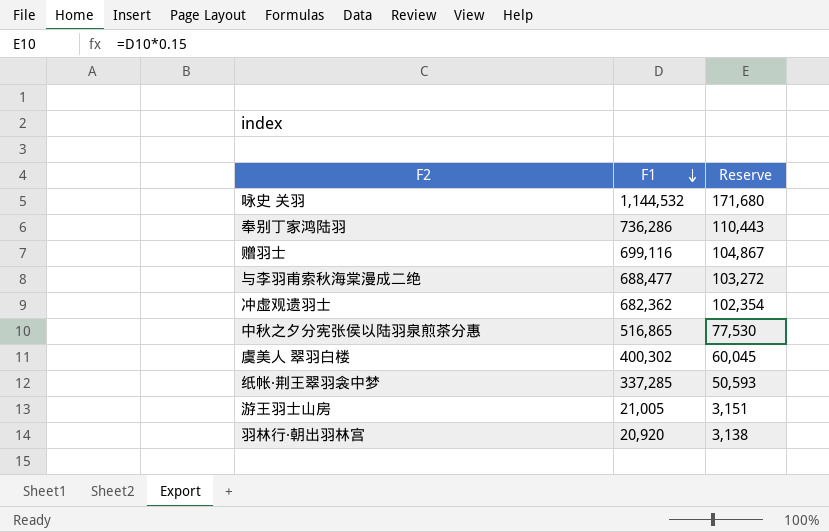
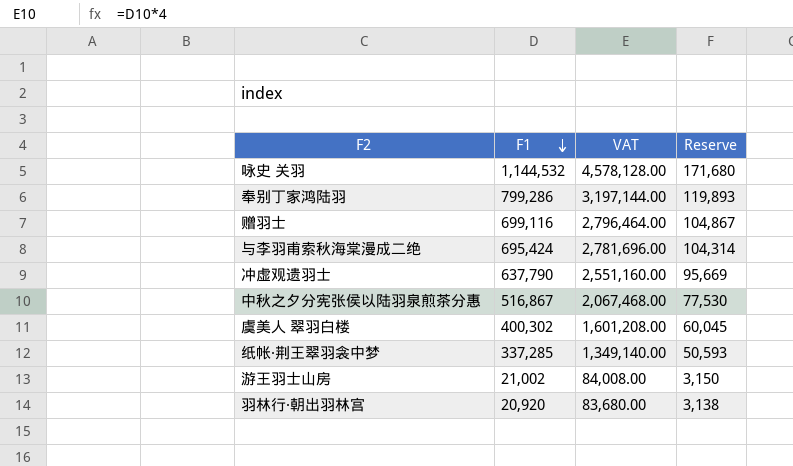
column VAT | formula: none -> [F1] * 4
奉别丁家鸿陆羽 | F1: 736,286 -> 799,286
奉别丁家鸿陆羽 | Reserve: 110,443 -> 119,893
与李羽甫索秋海棠漫成二绝 | F1: 688,477 -> 695,424
与李羽甫索秋海棠漫成二绝 | Reserve: 103,272 -> 104,314
冲虚观遗羽士 | F1: 682,362 -> 637,790
冲虚观遗羽士 | Reserve: 102,354 -> 95,669
中秋之夕分宪张侯以陆羽泉煎茶分惠 | F1: 516,865 -> 516,867
游王羽士山房 | F1: 21,005 -> 21,002
游王羽士山房 | Reserve: 3,151 -> 3,150

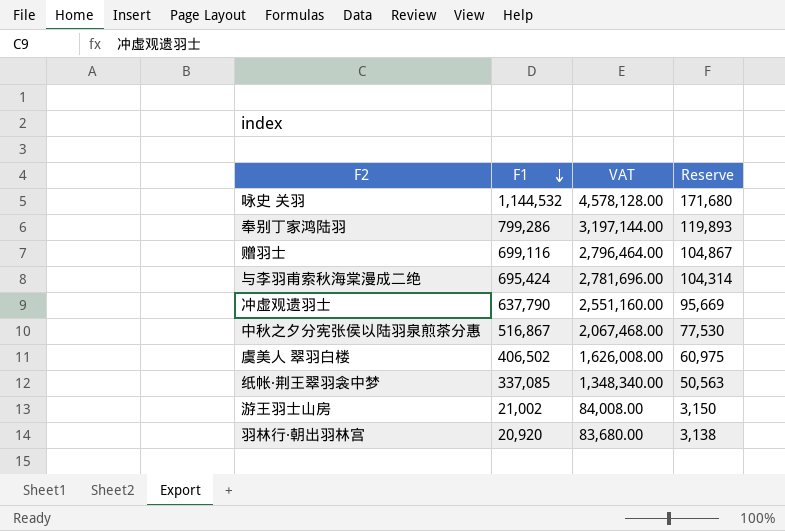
虞美人 翠羽白楼 | F1: 400,302 -> 406,502
虞美人 翠羽白楼 | VAT: 1,601,208.00 -> 1,626,008.00
虞美人 翠羽白楼 | Reserve: 60,045 -> 60,975
纸帐·荆王翠羽衾中梦 | F1: 337,285 -> 337,085
纸帐·荆王翠羽衾中梦 | VAT: 1,349,140.00 -> 1,348,340.00
纸帐·荆王翠羽衾中梦 | Reserve: 50,593 -> 50,563

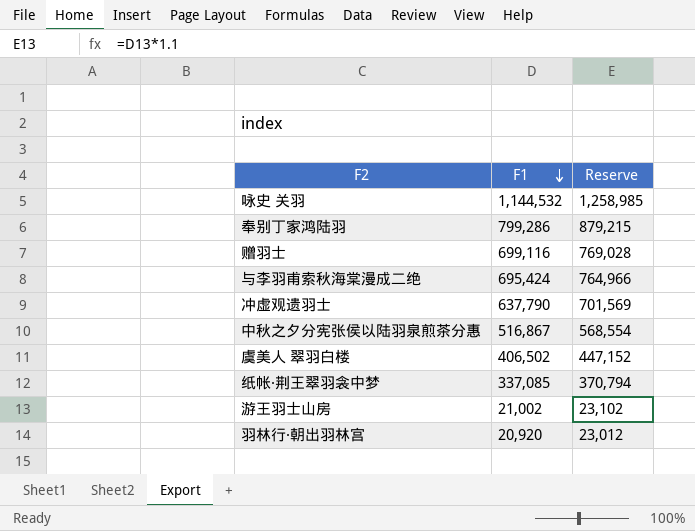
column VAT | formula: [F1] * 4 -> none
column Reserve | formula: [F1] * 0.15 -> [F1] * 1.1

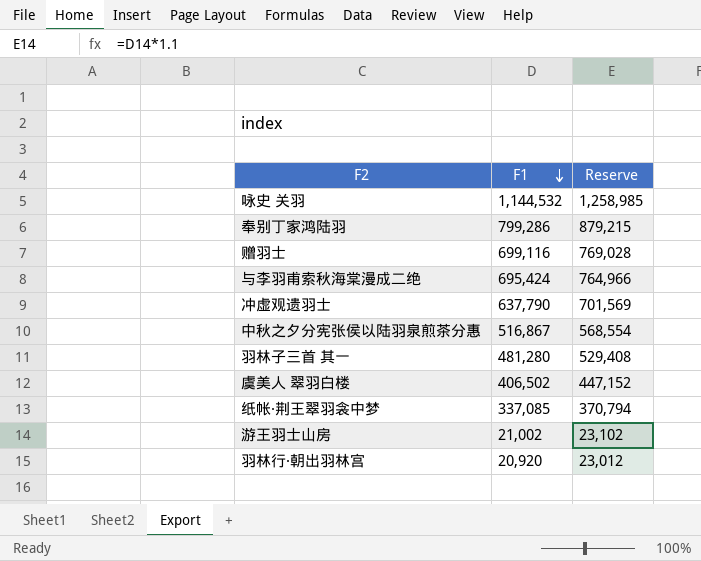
row 羽林子三首 其一: none -> 481,280 | 529,408

